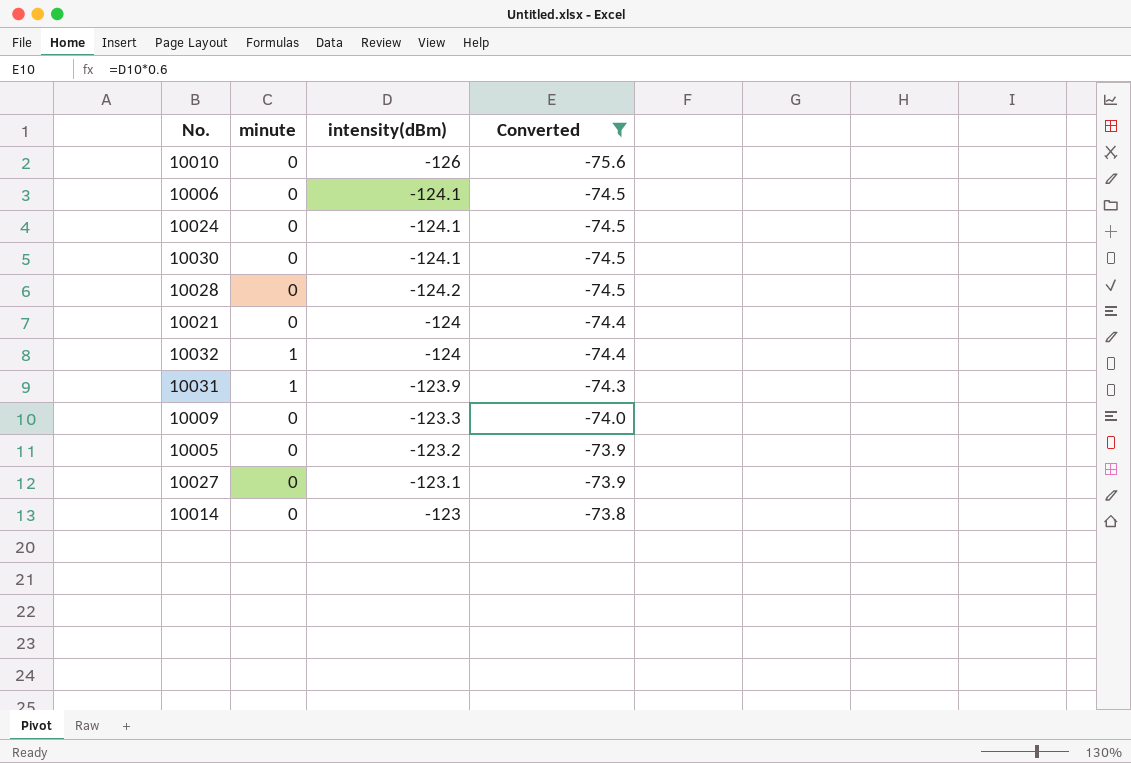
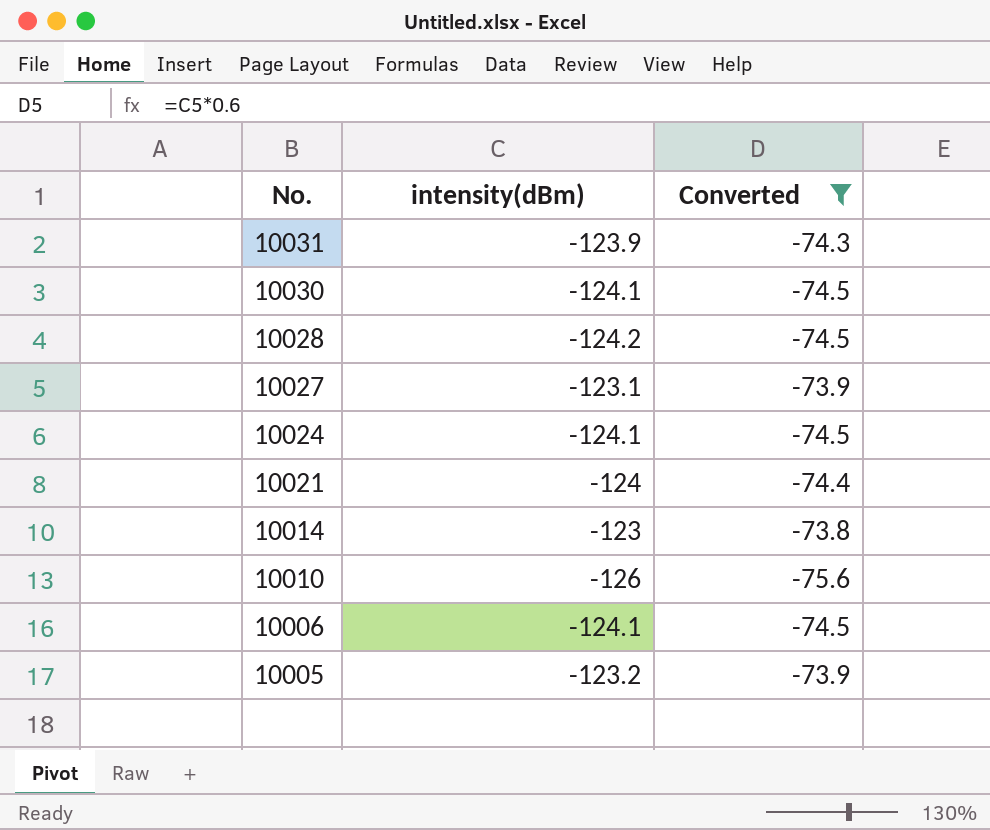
row order: Converted ascending -> No. descending
column minute | position: 2 -> none
row 10032: 1 | -124 | -74.4 -> none
row 10009: 0 | -123.3 | -74.0 -> none

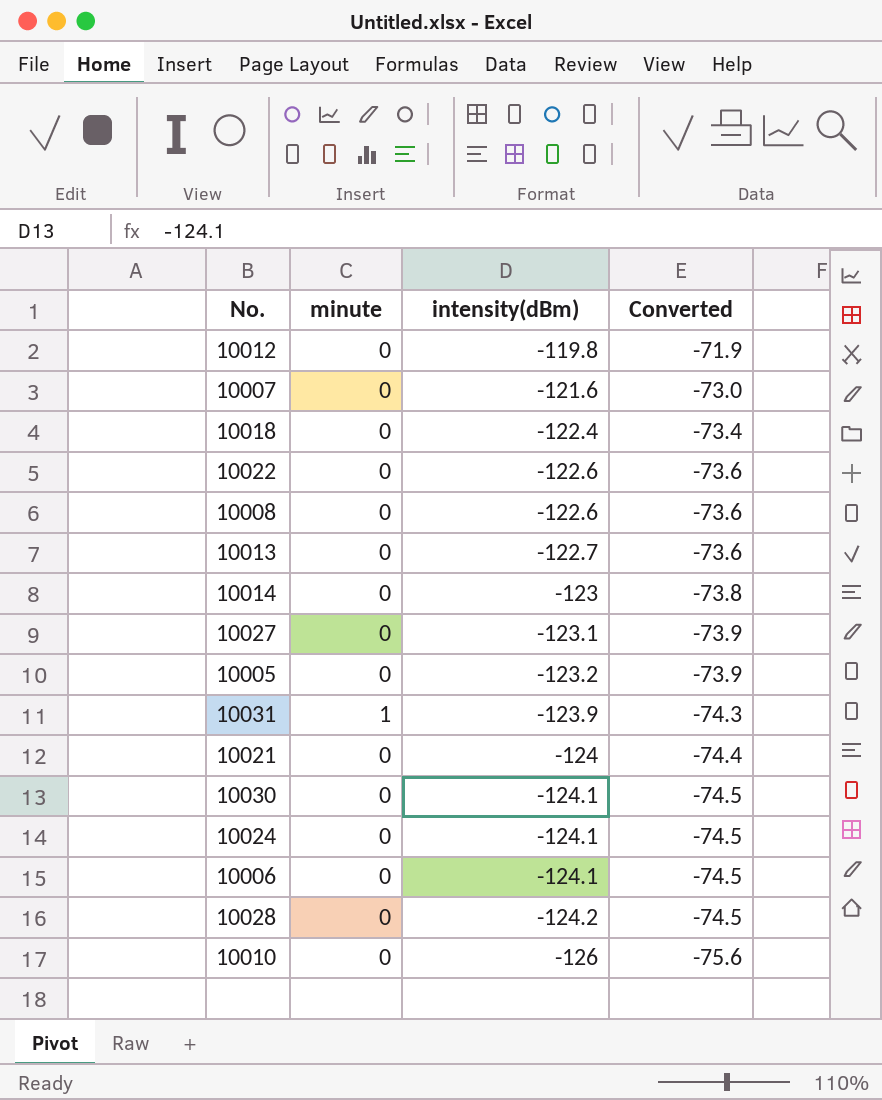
filter: Converted <= -73.8 -> none
row order: No. descending -> intensity(dBm) descending
column minute | position: none -> 2

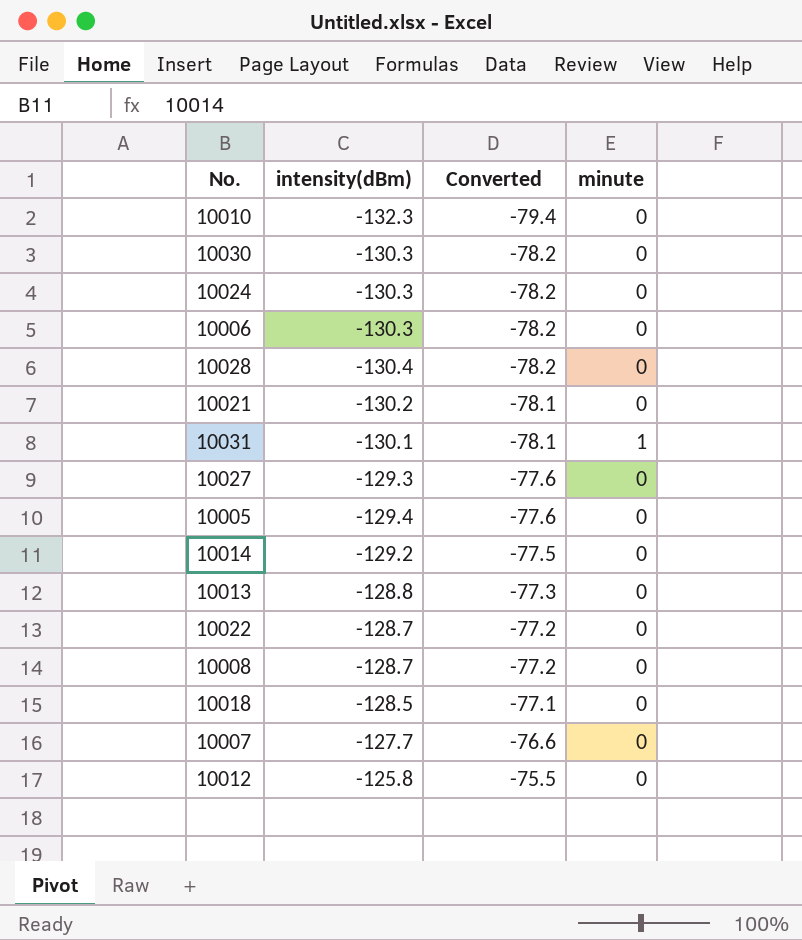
row order: intensity(dBm) descending -> Converted ascending
column minute | position: 2 -> 4
10010 | intensity(dBm): -126 -> -132.3
10010 | Converted: -75.6 -> -79.4
10030 | intensity(dBm): -124.1 -> -130.3
10030 | Converted: -74.5 -> -78.2
10024 | intensity(dBm): -124.1 -> -130.3
10024 | Converted: -74.5 -> -78.2
10006 | intensity(dBm): -124.1 -> -130.3
10006 | Converted: -74.5 -> -78.2
10028 | intensity(dBm): -124.2 -> -130.4
10028 | Converted: -74.5 -> -78.2
10021 | intensity(dBm): -124 -> -130.2
10021 | Converted: -74.4 -> -78.1
10031 | intensity(dBm): -123.9 -> -130.1
10031 | Converted: -74.3 -> -78.1
10027 | intensity(dBm): -123.1 -> -129.3
10027 | Converted: -73.9 -> -77.6
10005 | intensity(dBm): -123.2 -> -129.4
10005 | Converted: -73.9 -> -77.6
10014 | intensity(dBm): -123 -> -129.2
10014 | Converted: -73.8 -> -77.5
10013 | intensity(dBm): -122.7 -> -128.8
10013 | Converted: -73.6 -> -77.3
10022 | intensity(dBm): -122.6 -> -128.7
10022 | Converted: -73.6 -> -77.2
10008 | intensity(dBm): -122.6 -> -128.7
10008 | Converted: -73.6 -> -77.2
10018 | intensity(dBm): -122.4 -> -128.5
10018 | Converted: -73.4 -> -77.1
10007 | intensity(dBm): -121.6 -> -127.7
10007 | Converted: -73.0 -> -76.6
10012 | intensity(dBm): -119.8 -> -125.8
10012 | Converted: -71.9 -> -75.5

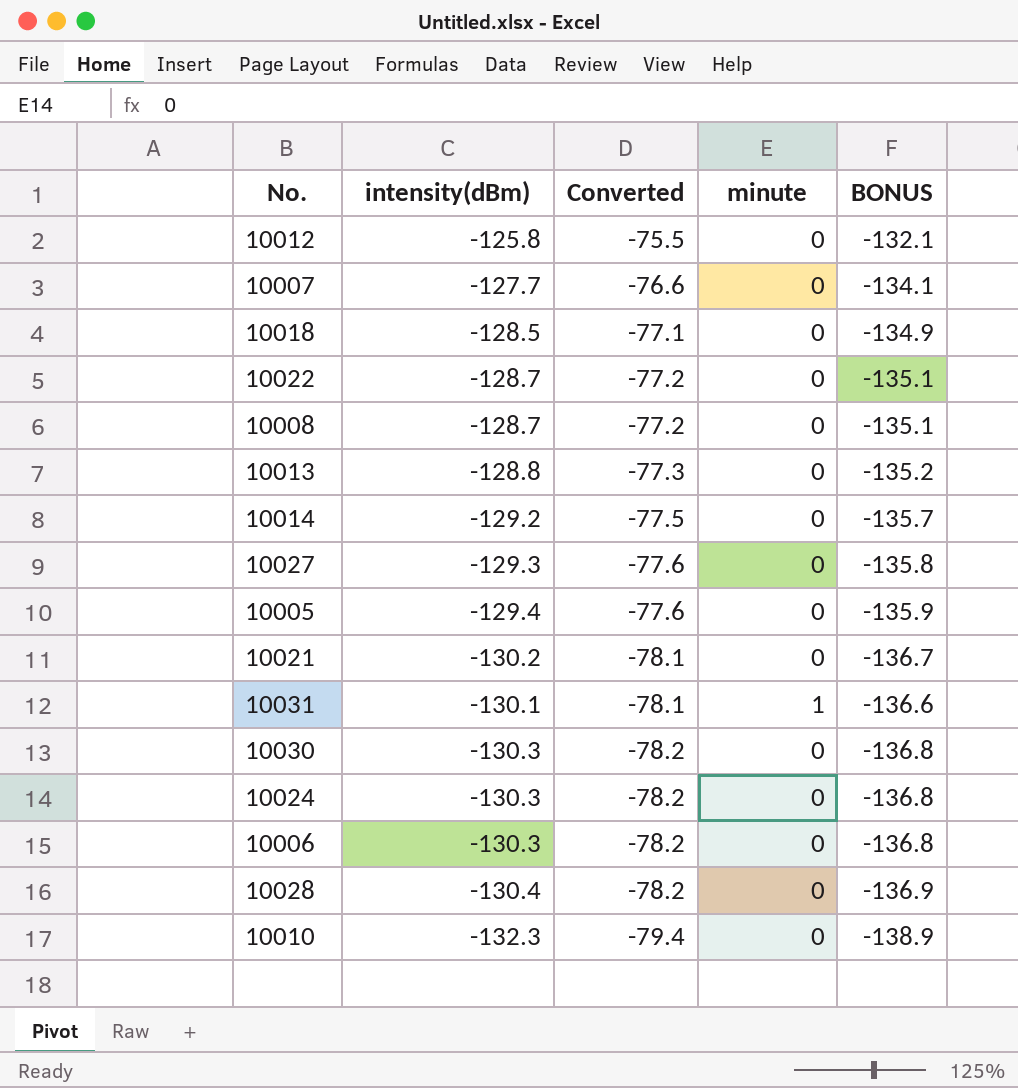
row order: Converted ascending -> Converted descending
column BONUS | formula: none -> [intensity(dBm)] * 1.05

